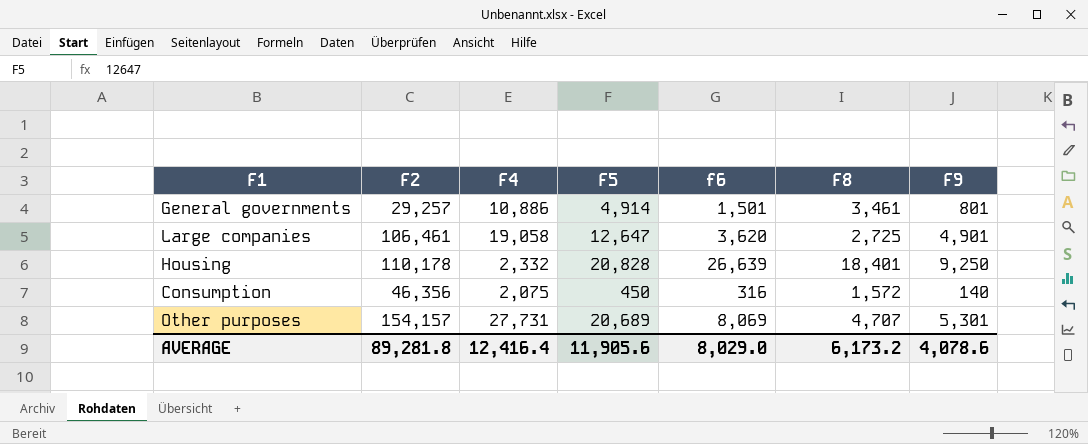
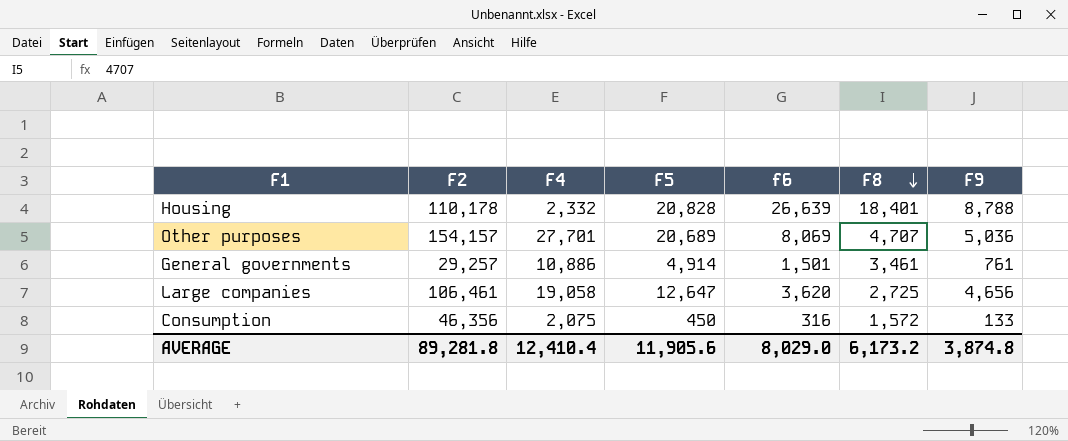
row order: none -> F8 descending
Housing | F9: 9,250 -> 8,788
Other purposes | F4: 27,731 -> 27,701
Other purposes | F9: 5,301 -> 5,036
General governments | F9: 801 -> 761
Large companies | F9: 4,901 -> 4,656
Consumption | F9: 140 -> 133
AVERAGE | F4: 12,416.4 -> 12,410.4
AVERAGE | F9: 4,078.6 -> 3,874.8

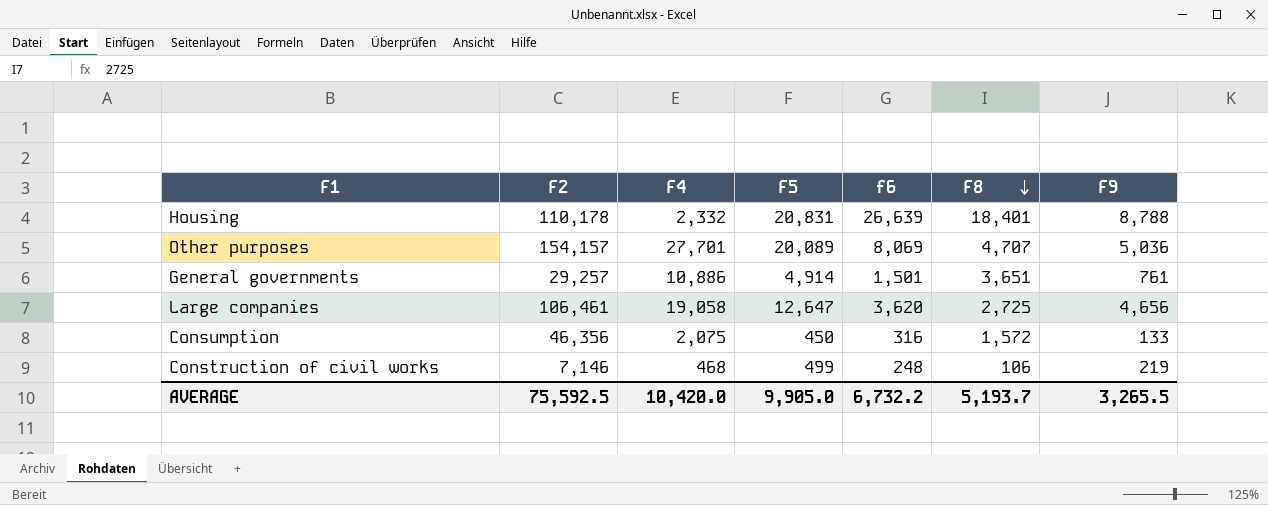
Housing | F5: 20,828 -> 20,831
Other purposes | F5: 20,689 -> 20,089
General governments | F8: 3,461 -> 3,651
row Construction of civil works: none -> 7,146 | 468 | 499 | 248 | 106 | 219
AVERAGE | F2: 89,281.8 -> 75,592.5
AVERAGE | F4: 12,410.4 -> 10,420.0
AVERAGE | F5: 11,905.6 -> 9,905.0
AVERAGE | f6: 8,029.0 -> 6,732.2
AVERAGE | F8: 6,173.2 -> 5,193.7
AVERAGE | F9: 3,874.8 -> 3,265.5

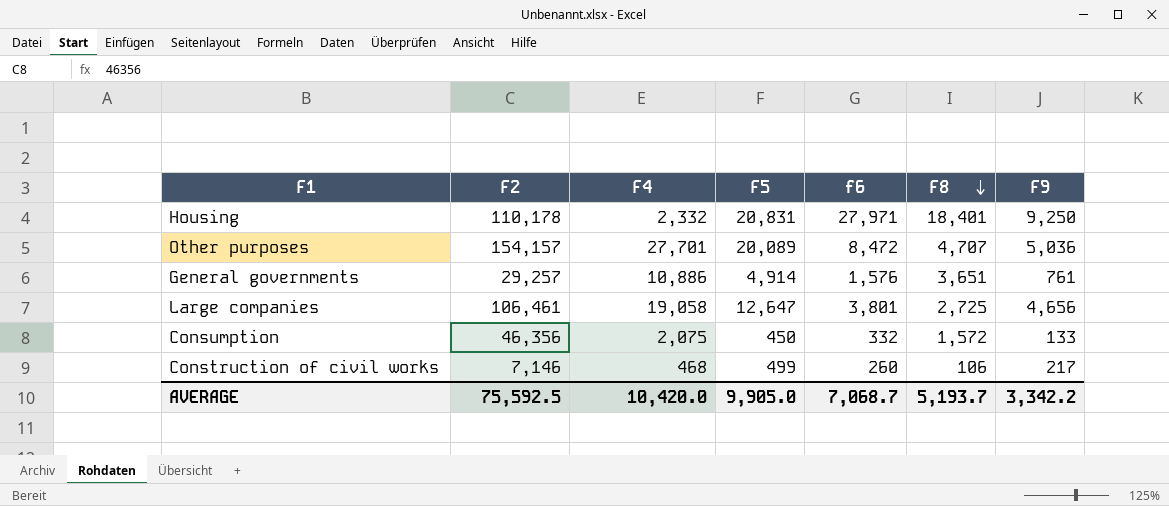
Housing | f6: 26,639 -> 27,971
Housing | F9: 8,788 -> 9,250
Other purposes | f6: 8,069 -> 8,472
General governments | f6: 1,501 -> 1,576
Large companies | f6: 3,620 -> 3,801
Consumption | f6: 316 -> 332
Construction of civil works | f6: 248 -> 260
Construction of civil works | F9: 219 -> 217
AVERAGE | f6: 6,732.2 -> 7,068.7
AVERAGE | F9: 3,265.5 -> 3,342.2

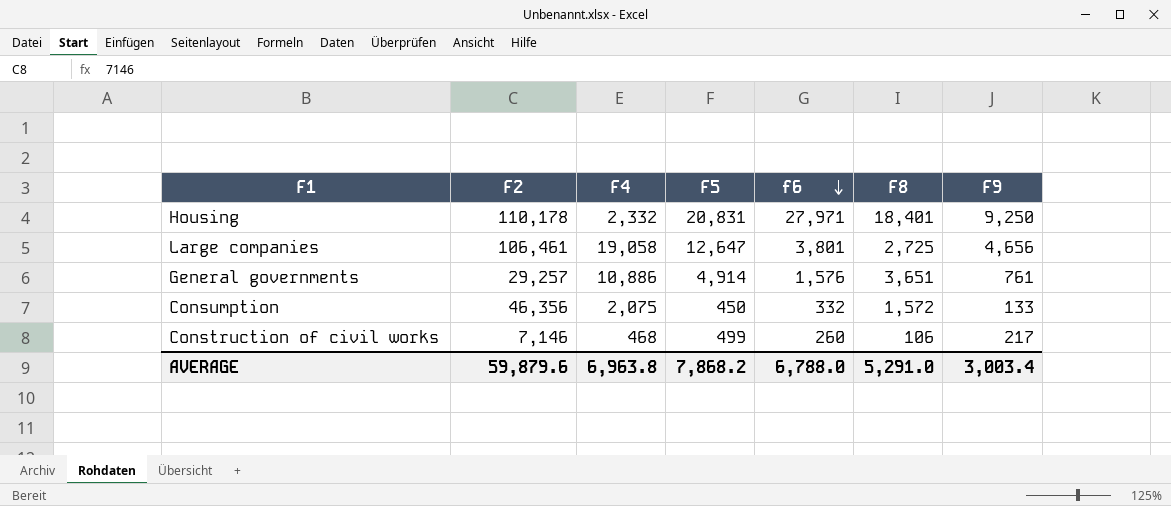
row order: F8 descending -> f6 descending
row Other purposes: 154,157 | 27,701 | 20,089 | 8,472 | 4,707 | 5,036 -> none
AVERAGE | F2: 75,592.5 -> 59,879.6
AVERAGE | F4: 10,420.0 -> 6,963.8
AVERAGE | F5: 9,905.0 -> 7,868.2
AVERAGE | f6: 7,068.7 -> 6,788.0
AVERAGE | F8: 5,193.7 -> 5,291.0
AVERAGE | F9: 3,342.2 -> 3,003.4

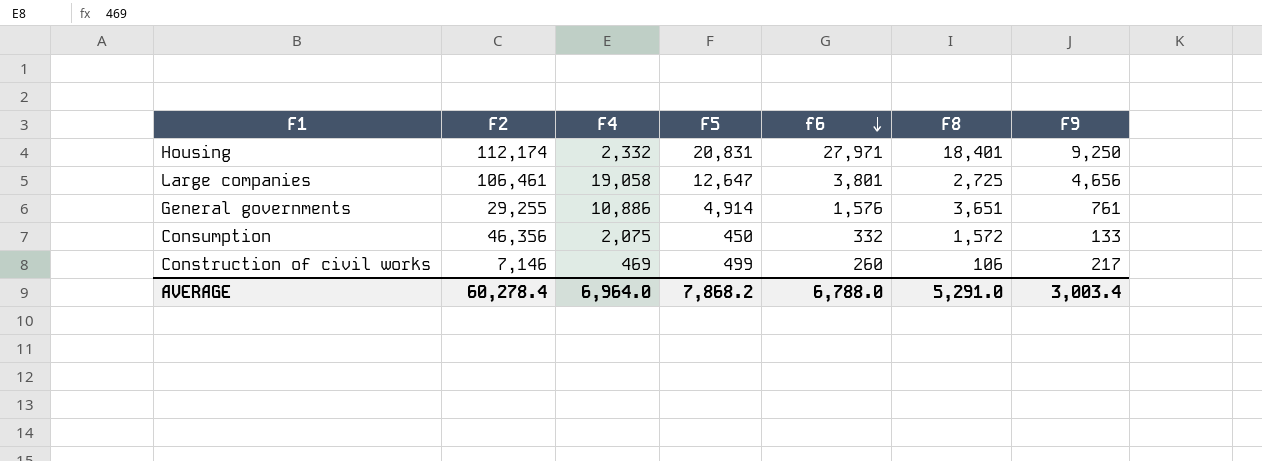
Housing | F2: 110,178 -> 112,174
General governments | F2: 29,257 -> 29,255
Construction of civil works | F4: 468 -> 469
AVERAGE | F2: 59,879.6 -> 60,278.4
AVERAGE | F4: 6,963.8 -> 6,964.0

